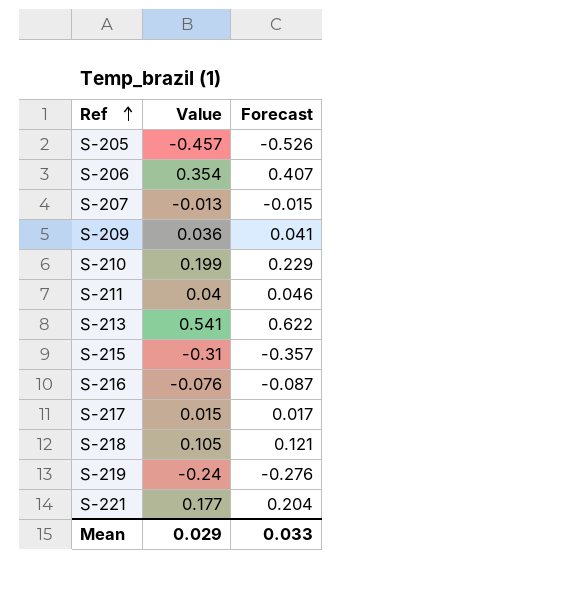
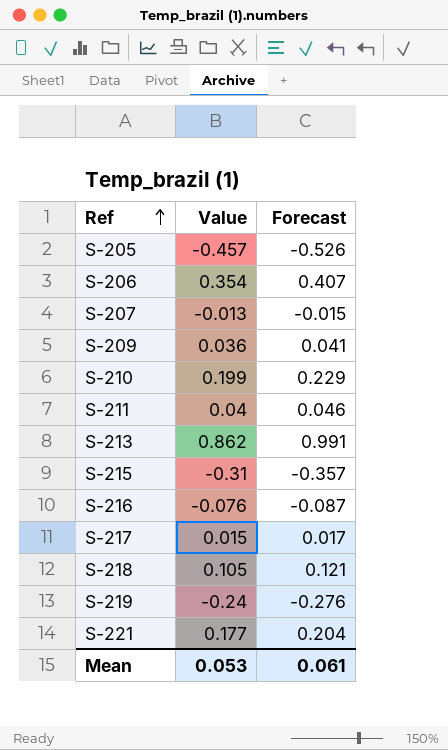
S-213 | Value: 0.541 -> 0.862
S-213 | Forecast: 0.622 -> 0.991
Mean | Value: 0.029 -> 0.053
Mean | Forecast: 0.033 -> 0.061

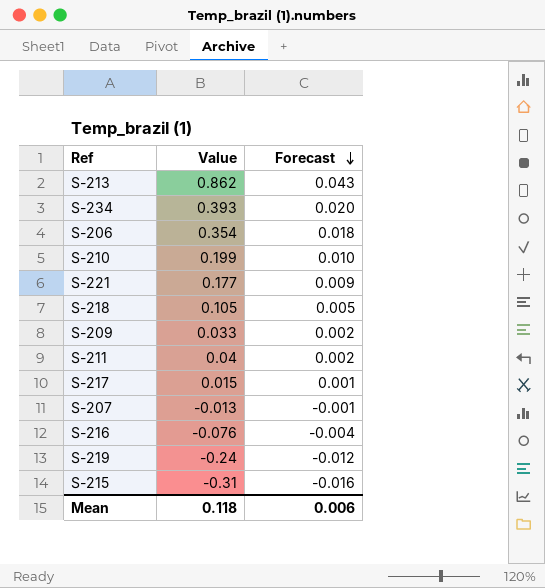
row order: Ref ascending -> Forecast descending
column Forecast | formula: [Value] * 1.15 -> [Value] * 0.05
row S-205: -0.457 | -0.526 -> none
row S-234: none -> 0.393 | 0.020
S-209 | Value: 0.036 -> 0.033
Mean | Value: 0.053 -> 0.118
Mean | Forecast: 0.061 -> 0.006

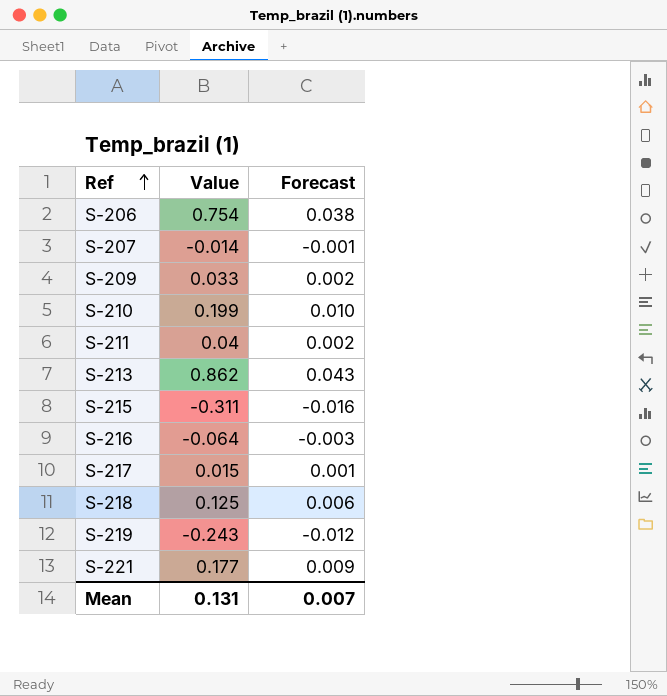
row order: Forecast descending -> Ref ascending
row S-234: 0.393 | 0.020 -> none
S-206 | Value: 0.354 -> 0.754
S-206 | Forecast: 0.018 -> 0.038
S-207 | Value: -0.013 -> -0.014
S-215 | Value: -0.31 -> -0.311
S-216 | Value: -0.076 -> -0.064
S-216 | Forecast: -0.004 -> -0.003
S-218 | Value: 0.105 -> 0.125
S-218 | Forecast: 0.005 -> 0.006
S-219 | Value: -0.24 -> -0.243
Mean | Value: 0.118 -> 0.131
Mean | Forecast: 0.006 -> 0.007

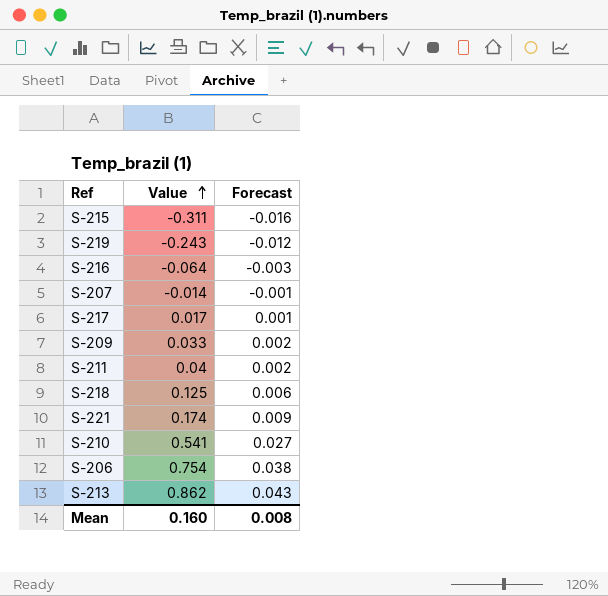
row order: Ref ascending -> Value ascending
S-217 | Value: 0.015 -> 0.017
S-221 | Value: 0.177 -> 0.174
S-210 | Value: 0.199 -> 0.541
S-210 | Forecast: 0.010 -> 0.027
Mean | Value: 0.131 -> 0.160
Mean | Forecast: 0.007 -> 0.008

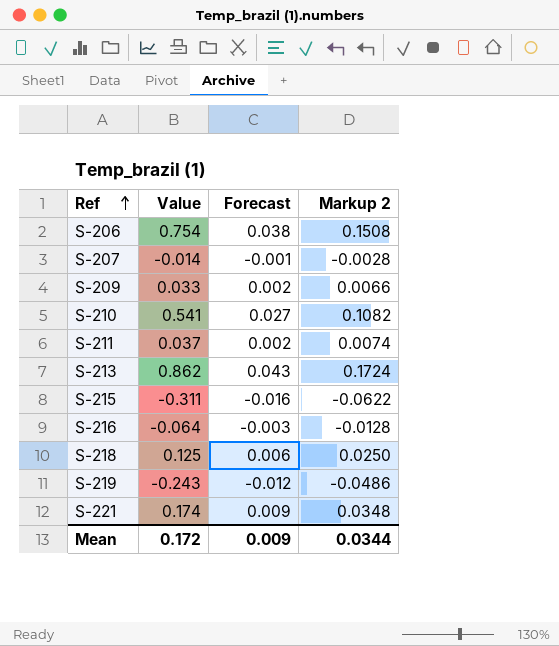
row order: Value ascending -> Ref ascending
column Markup 2 | formula: none -> [Value] * 0.2
row S-217: 0.017 | 0.001 -> none
S-211 | Value: 0.04 -> 0.037
Mean | Value: 0.160 -> 0.172
Mean | Forecast: 0.008 -> 0.009

